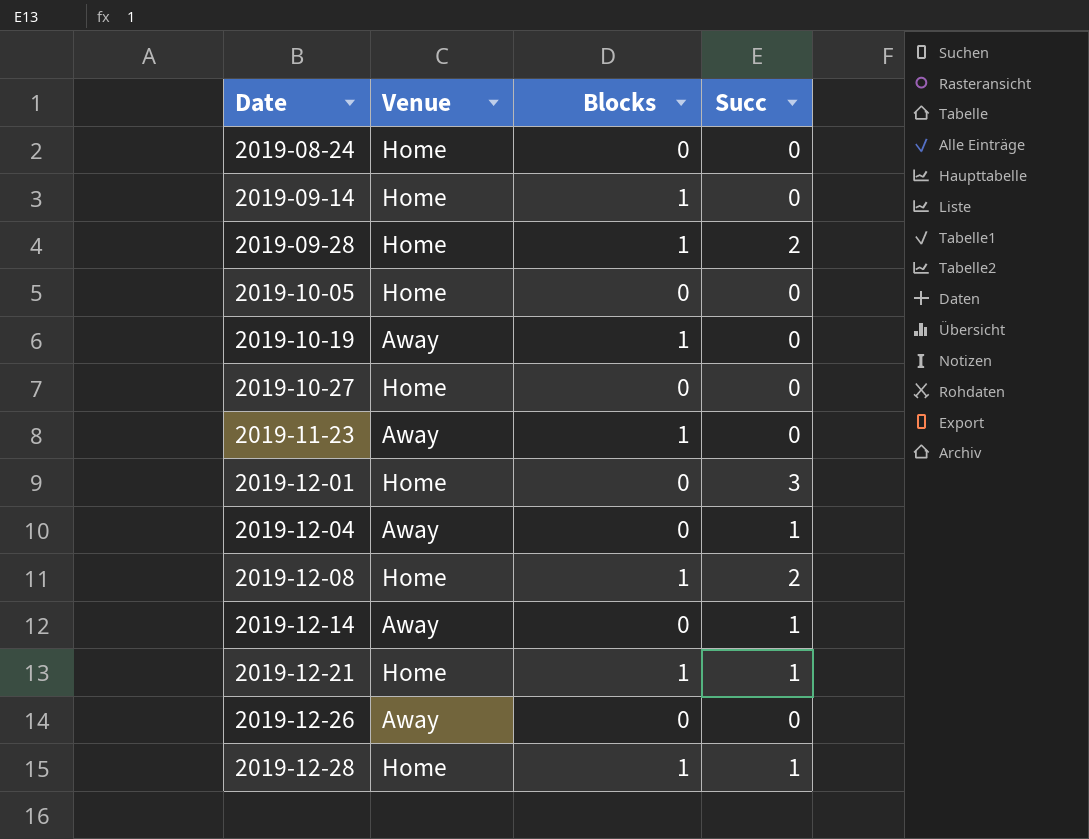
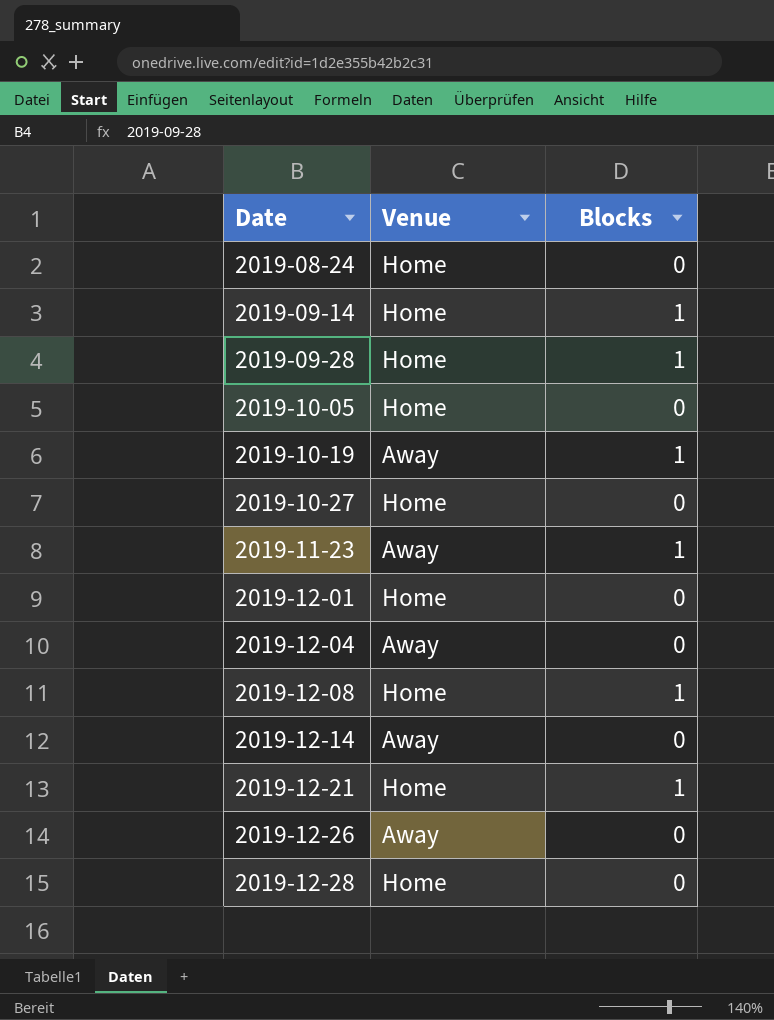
column Succ | position: 4 -> none
2019-12-28 | Blocks: 1 -> 0

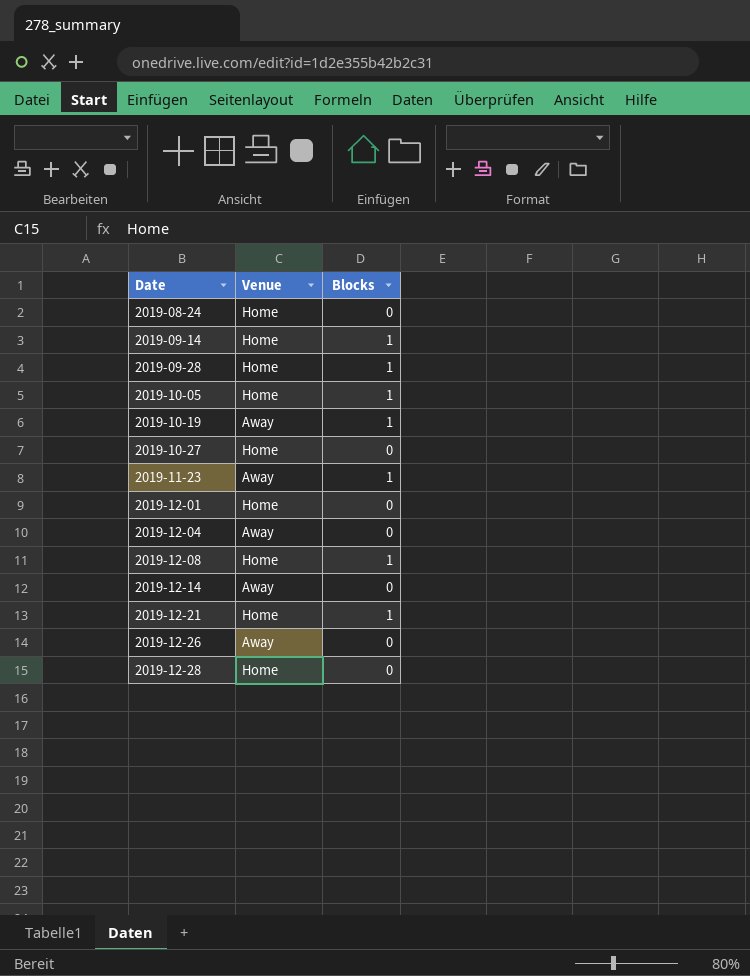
2019-10-05 | Blocks: 0 -> 1

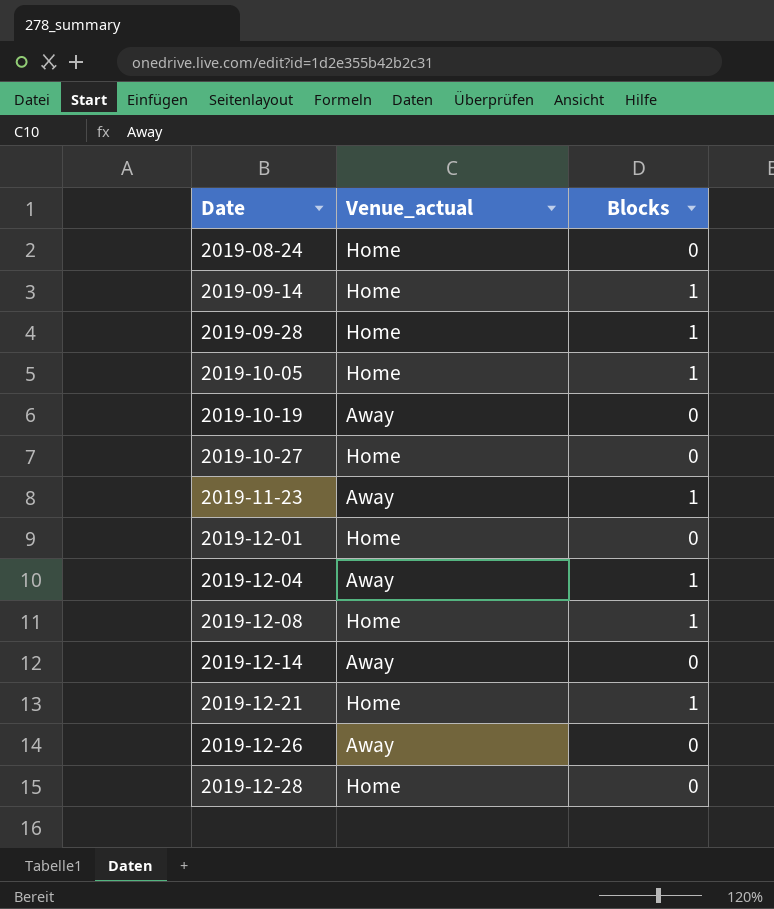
column name: Venue -> Venue_actual
2019-10-19 | Blocks: 1 -> 0
2019-12-04 | Blocks: 0 -> 1

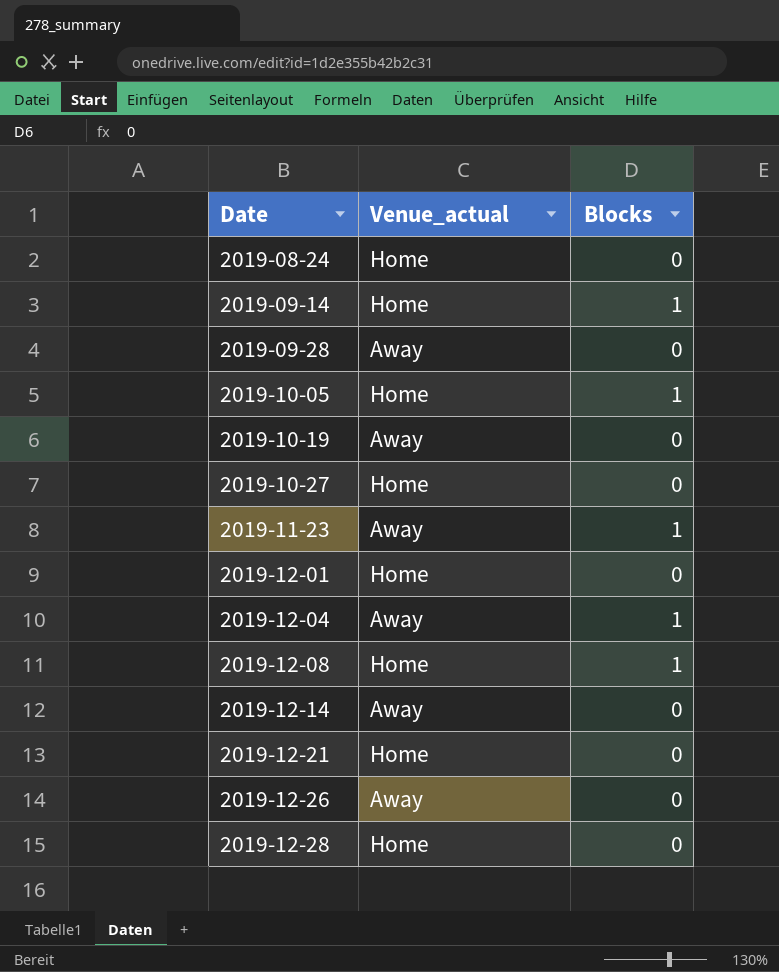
2019-09-28 | Venue_actual: Home -> Away
2019-09-28 | Blocks: 1 -> 0
2019-12-21 | Blocks: 1 -> 0

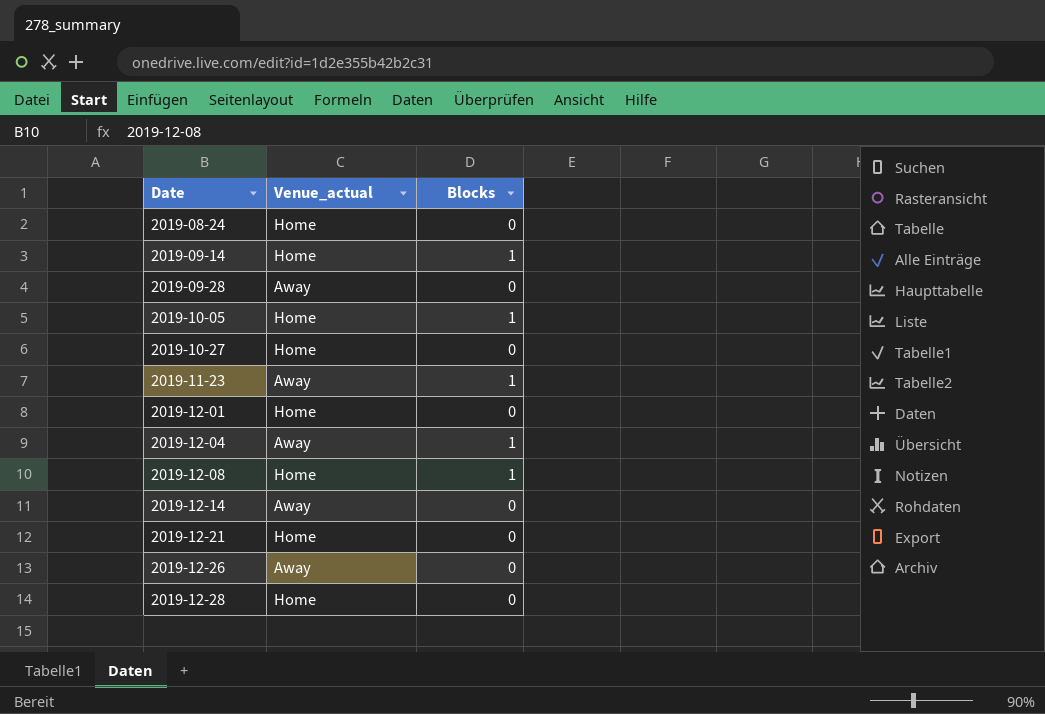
row 2019-10-19: Away | 0 -> none

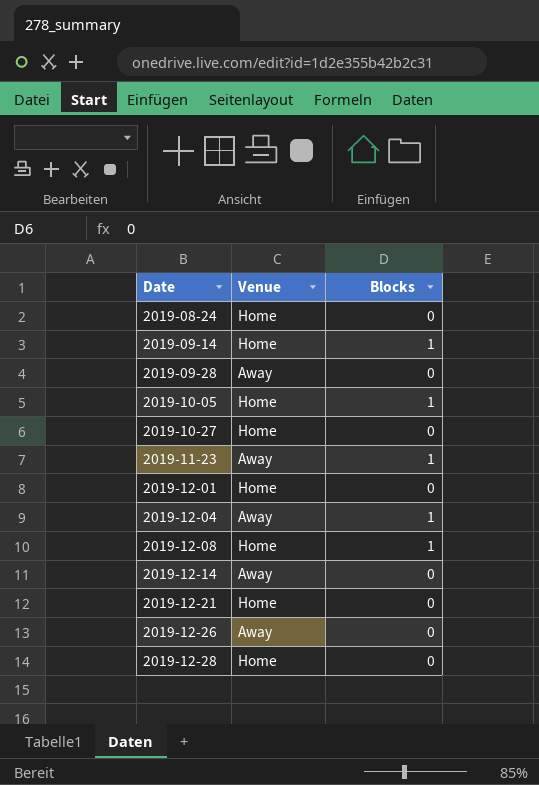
column name: Venue_actual -> Venue

